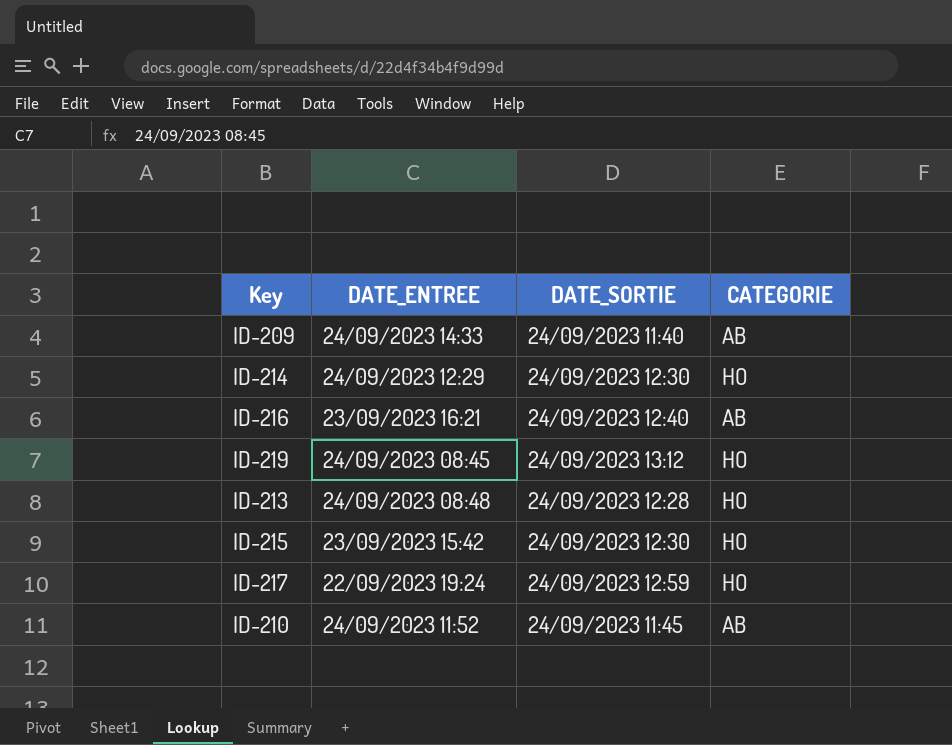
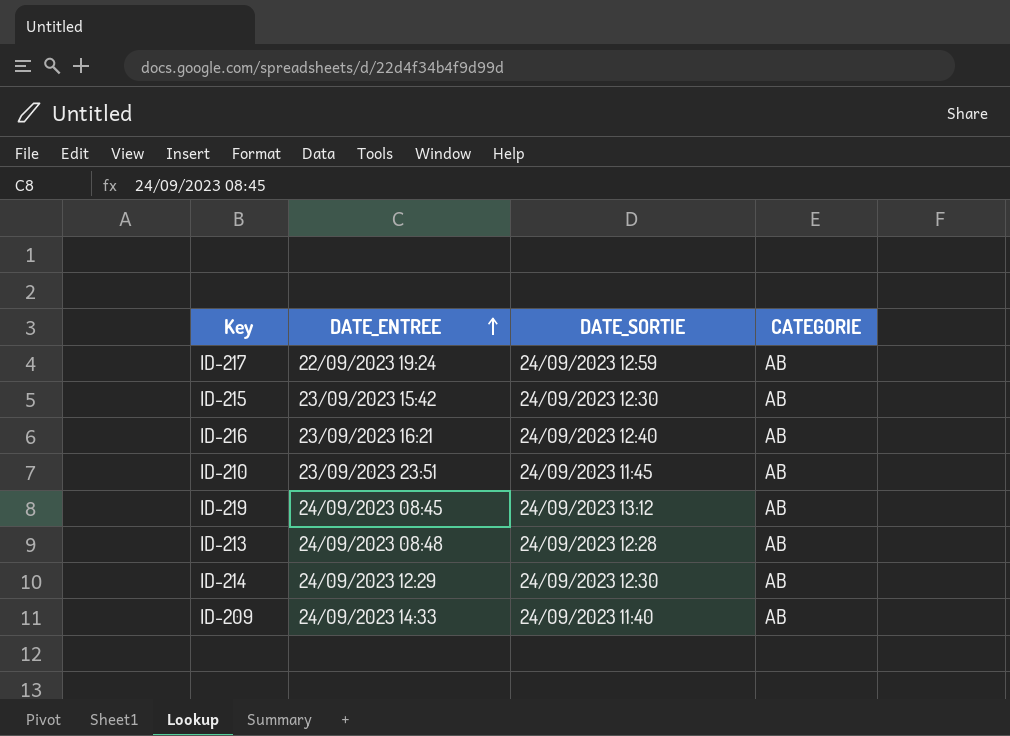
row order: none -> DATE_ENTREE ascending
ID-217 | CATEGORIE: HO -> AB
ID-215 | CATEGORIE: HO -> AB
ID-210 | DATE_ENTREE: 24/09/2023 11:52 -> 23/09/2023 23:51
ID-219 | CATEGORIE: HO -> AB
ID-213 | CATEGORIE: HO -> AB
ID-214 | CATEGORIE: HO -> AB

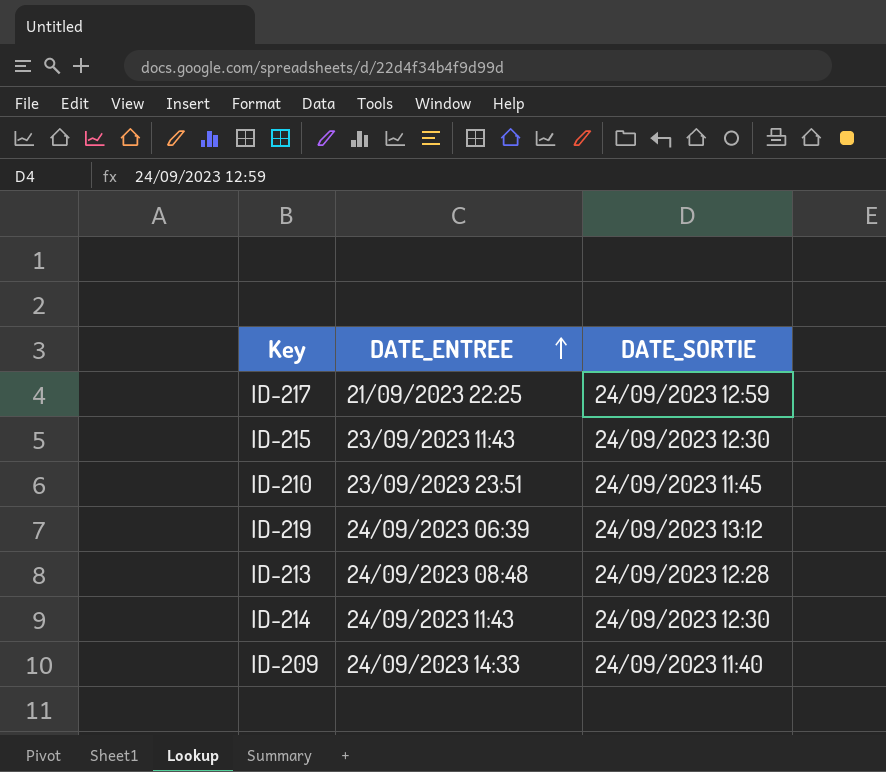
column CATEGORIE | position: 4 -> none
row ID-216: 23/09/2023 16:21 | 24/09/2023 12:40 | AB -> none
ID-217 | DATE_ENTREE: 22/09/2023 19:24 -> 21/09/2023 22:25
ID-215 | DATE_ENTREE: 23/09/2023 15:42 -> 23/09/2023 11:43
ID-219 | DATE_ENTREE: 24/09/2023 08:45 -> 24/09/2023 06:39
ID-214 | DATE_ENTREE: 24/09/2023 12:29 -> 24/09/2023 11:43

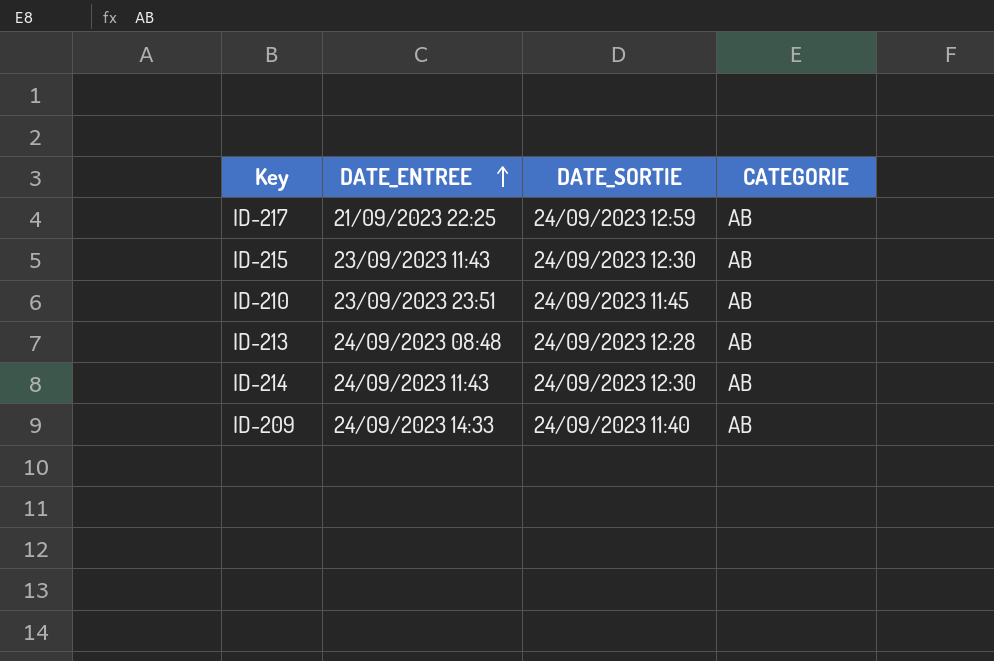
column CATEGORIE | position: none -> 4
row ID-219: 24/09/2023 06:39 | 24/09/2023 13:12 -> none

